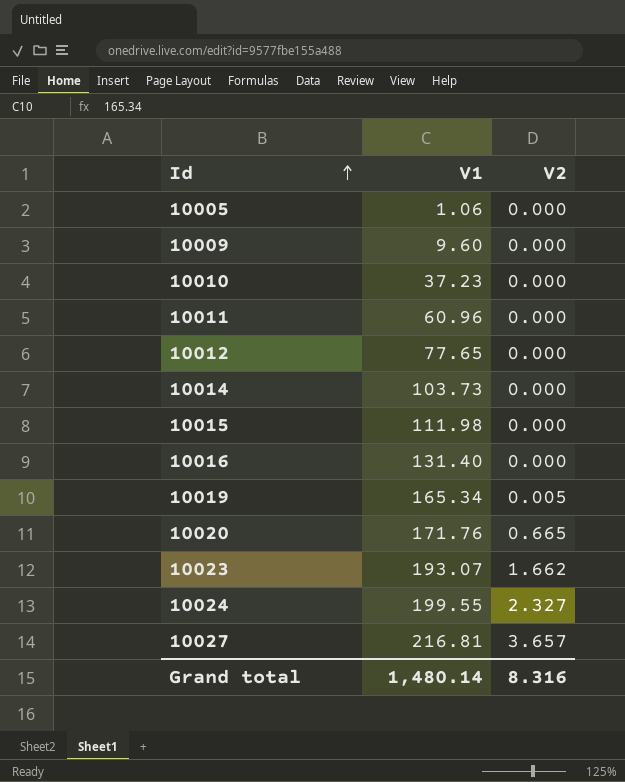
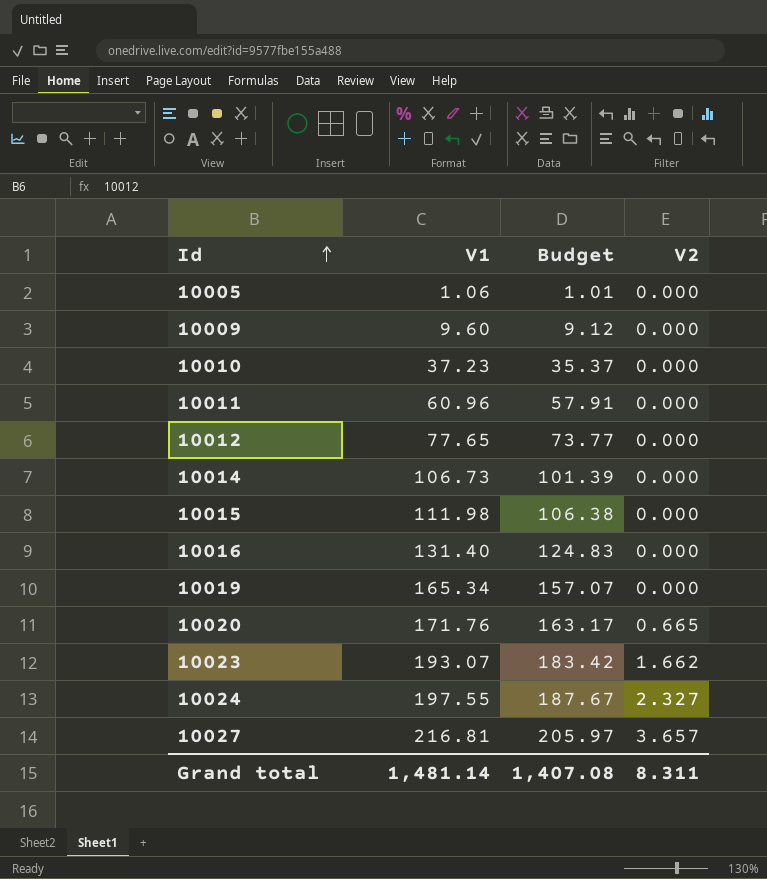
column Budget | formula: none -> [V1] * 0.95
10014 | V1: 103.73 -> 106.73
10019 | V2: 0.005 -> 0.000
10024 | V1: 199.55 -> 197.55
Grand total | V1: 1,480.14 -> 1,481.14
Grand total | V2: 8.316 -> 8.311

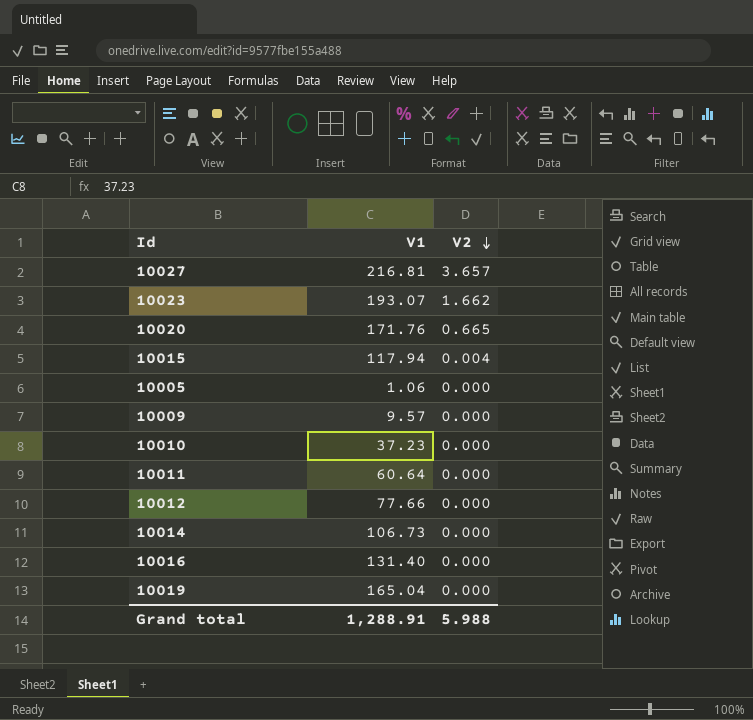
row order: Id ascending -> V2 descending
column Budget | formula: [V1] * 0.95 -> none
row 10024: 197.55 | 187.67 | 2.327 -> none
10015 | V1: 111.98 -> 117.94
10015 | V2: 0.000 -> 0.004
10009 | V1: 9.60 -> 9.57
10011 | V1: 60.96 -> 60.64
10012 | V1: 77.65 -> 77.66
10019 | V1: 165.34 -> 165.04
Grand total | V1: 1,481.14 -> 1,288.91
Grand total | V2: 8.311 -> 5.988

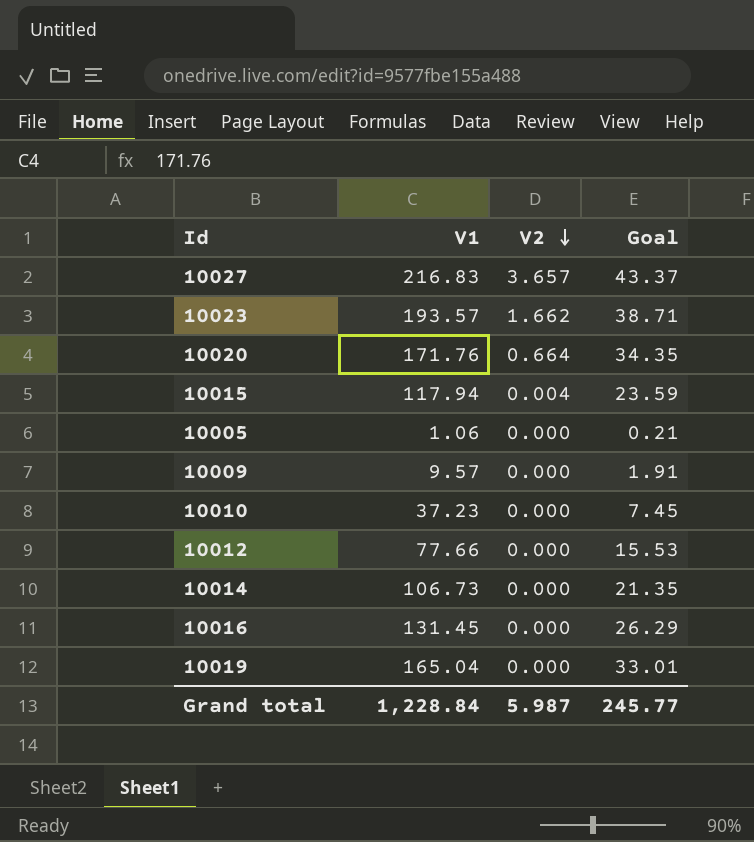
column Goal | formula: none -> [V1] * 0.2
row 10011: 60.64 | 0.000 -> none
10027 | V1: 216.81 -> 216.83
10023 | V1: 193.07 -> 193.57
10020 | V2: 0.665 -> 0.664
10016 | V1: 131.40 -> 131.45
Grand total | V1: 1,288.91 -> 1,228.84
Grand total | V2: 5.988 -> 5.987

